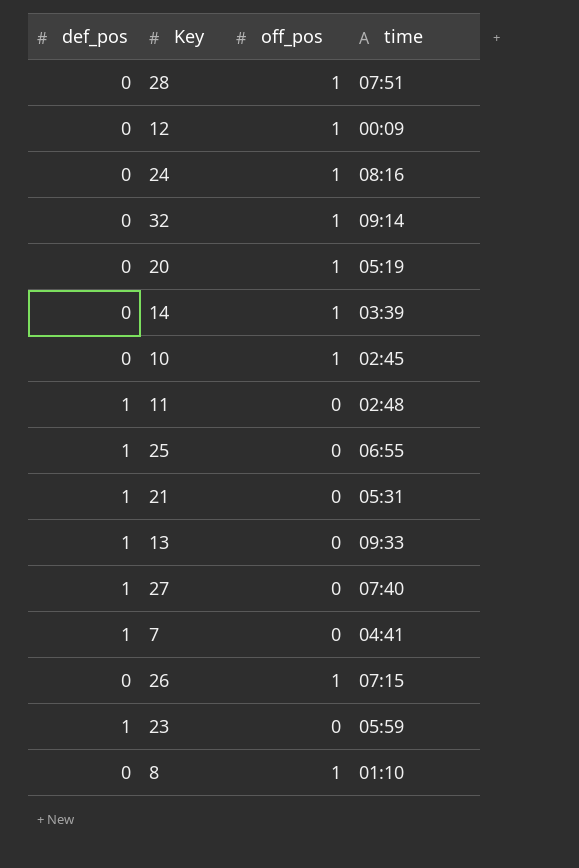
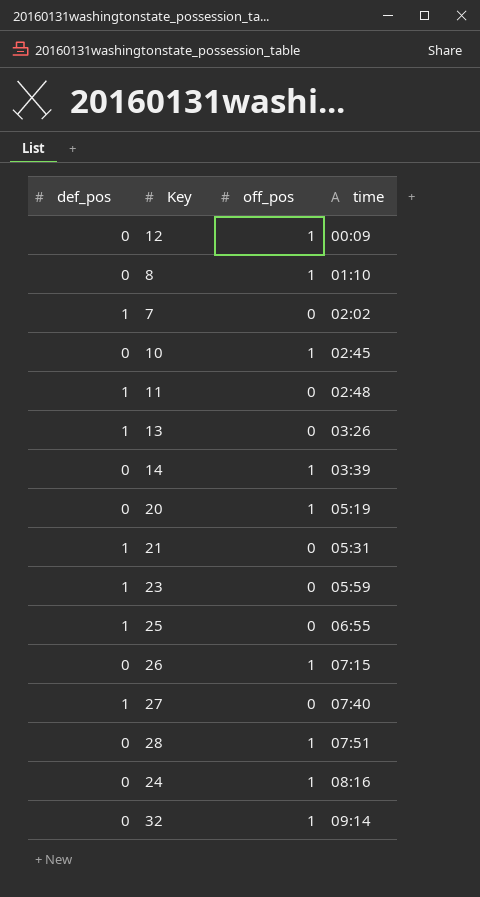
row order: none -> time ascending
7 | time: 04:41 -> 02:02
13 | time: 09:33 -> 03:26

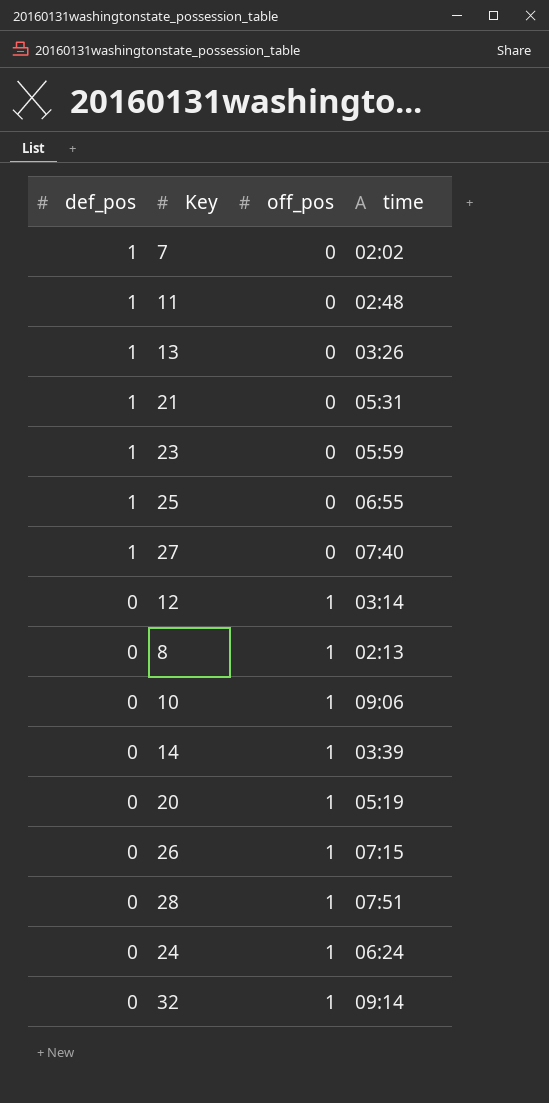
row order: time ascending -> def_pos descending
12 | time: 00:09 -> 03:14
8 | time: 01:10 -> 02:13
10 | time: 02:45 -> 09:06
24 | time: 08:16 -> 06:24

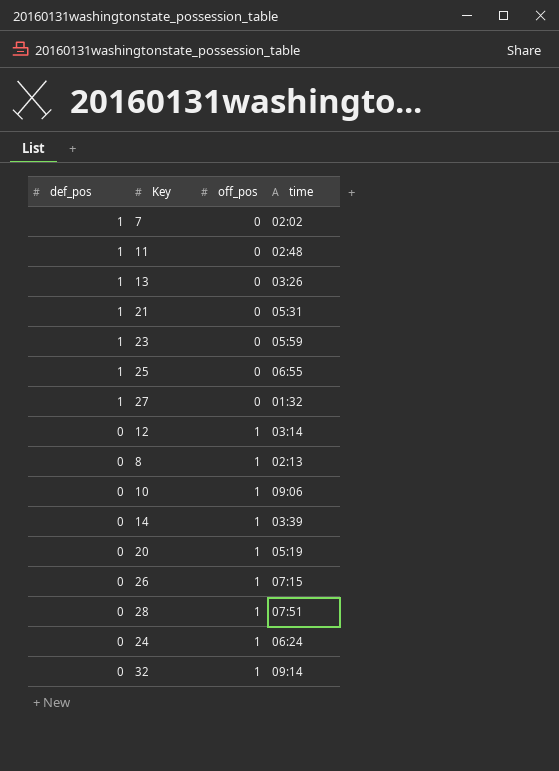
27 | time: 07:40 -> 01:32

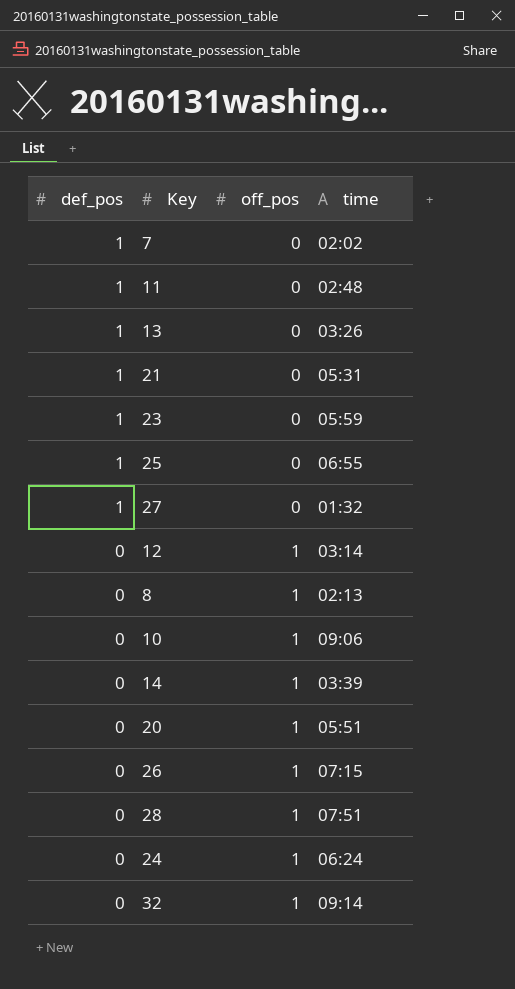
20 | time: 05:19 -> 05:51

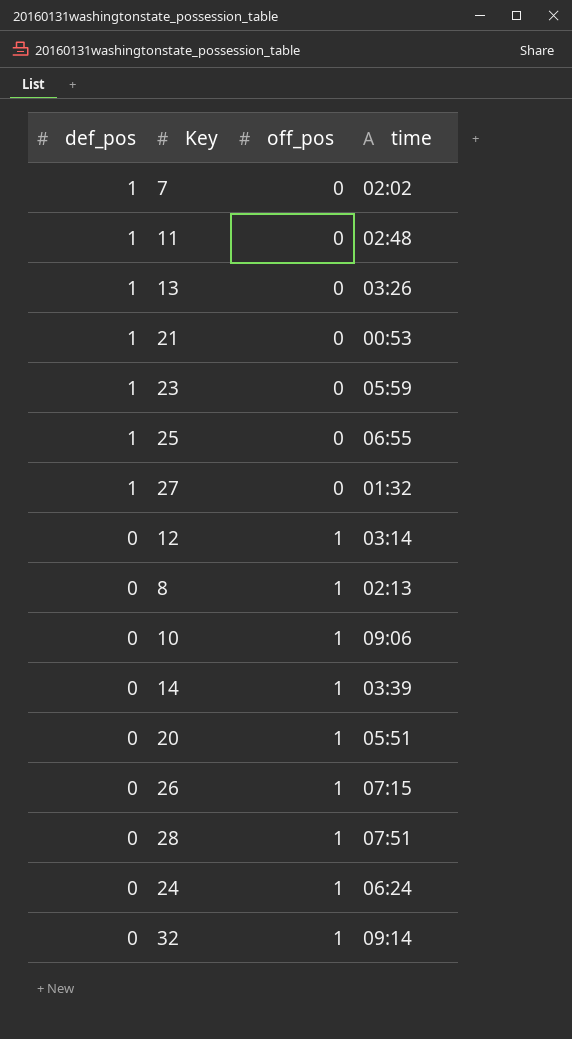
21 | time: 05:31 -> 00:53

